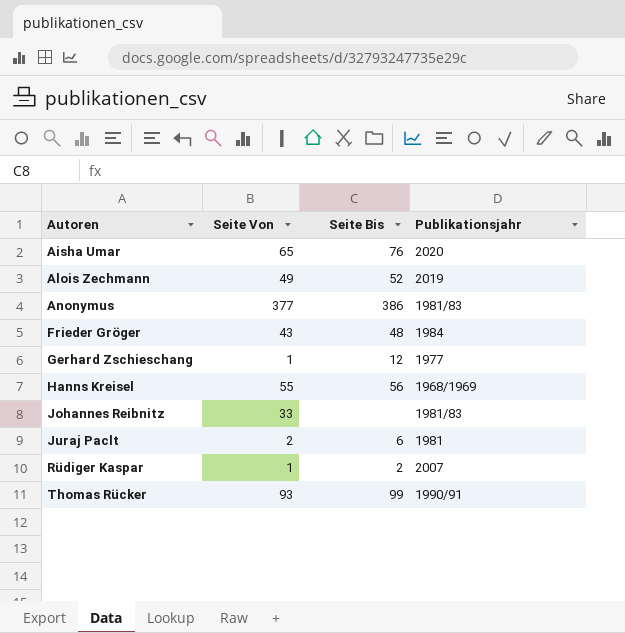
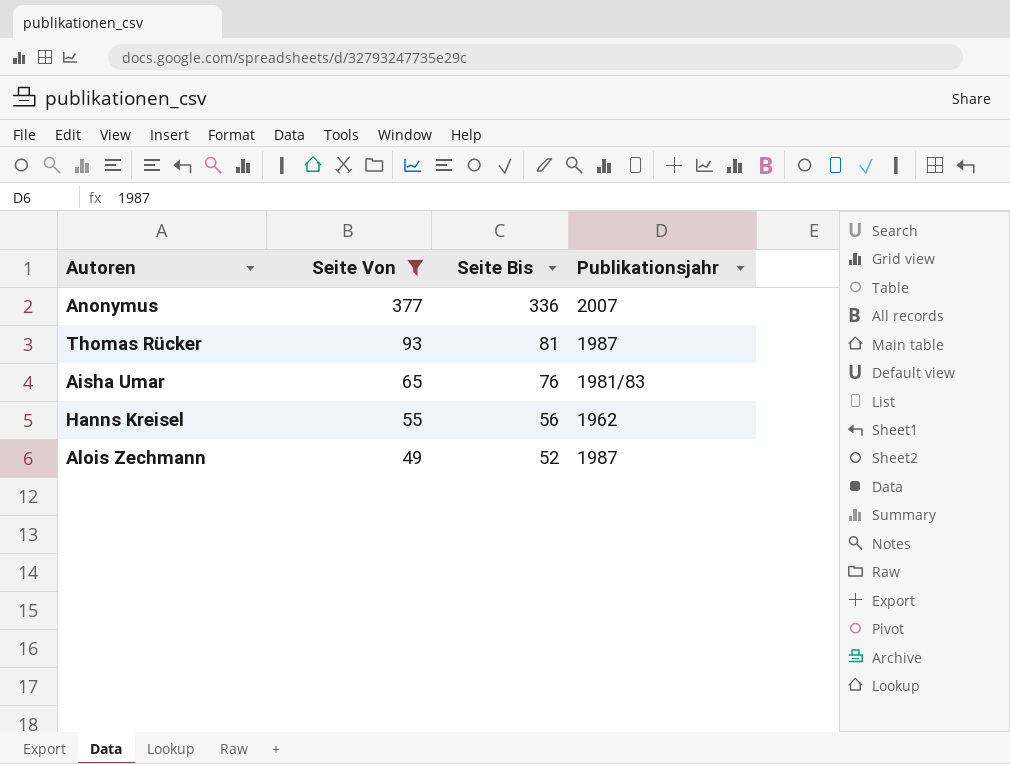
filter: none -> Seite Von >= 49
row order: Autoren ascending -> Seite Von descending
Anonymus | Seite Bis: 386 -> 336
Anonymus | Publikationsjahr: 1981/83 -> 2007
Thomas Rücker | Seite Bis: 99 -> 81
Thomas Rücker | Publikationsjahr: 1990/91 -> 1987
Aisha Umar | Publikationsjahr: 2020 -> 1981/83
Hanns Kreisel | Publikationsjahr: 1968/1969 -> 1962
Alois Zechmann | Publikationsjahr: 2019 -> 1987

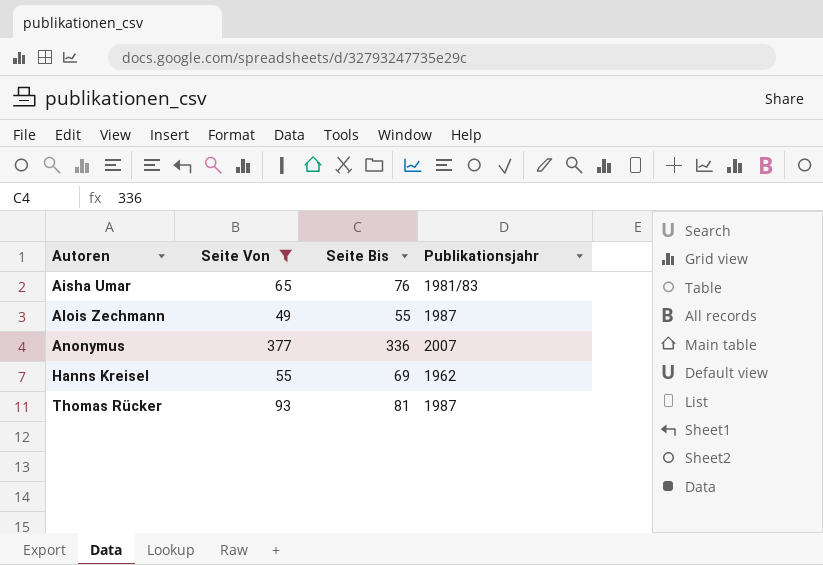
row order: Seite Von descending -> Autoren ascending
Alois Zechmann | Seite Bis: 52 -> 55
Hanns Kreisel | Seite Bis: 56 -> 69

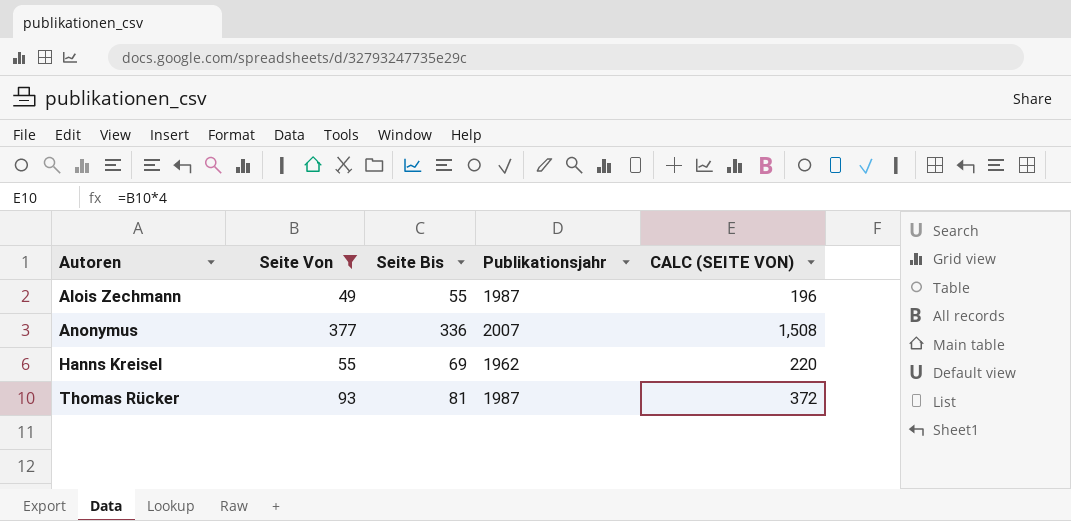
column CALC (SEITE VON) | formula: none -> [Seite Von] * 4
row Aisha Umar: 65 | 76 | 1981/83 -> none

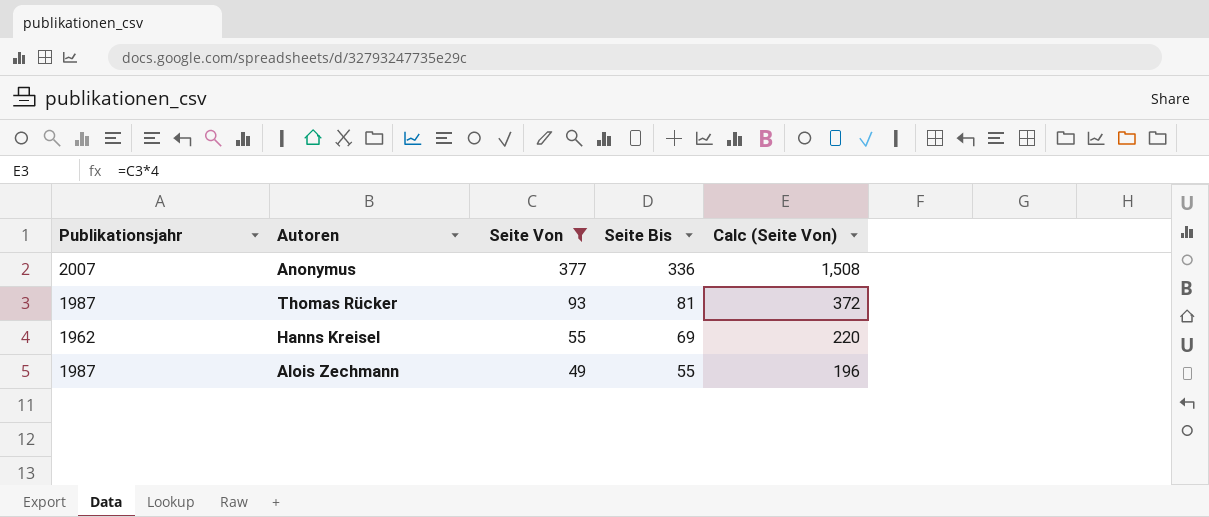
row order: Autoren ascending -> Seite Von descending
column Publikationsjahr | position: 4 -> 1
column name: CALC (SEITE VON) -> Calc (Seite Von)

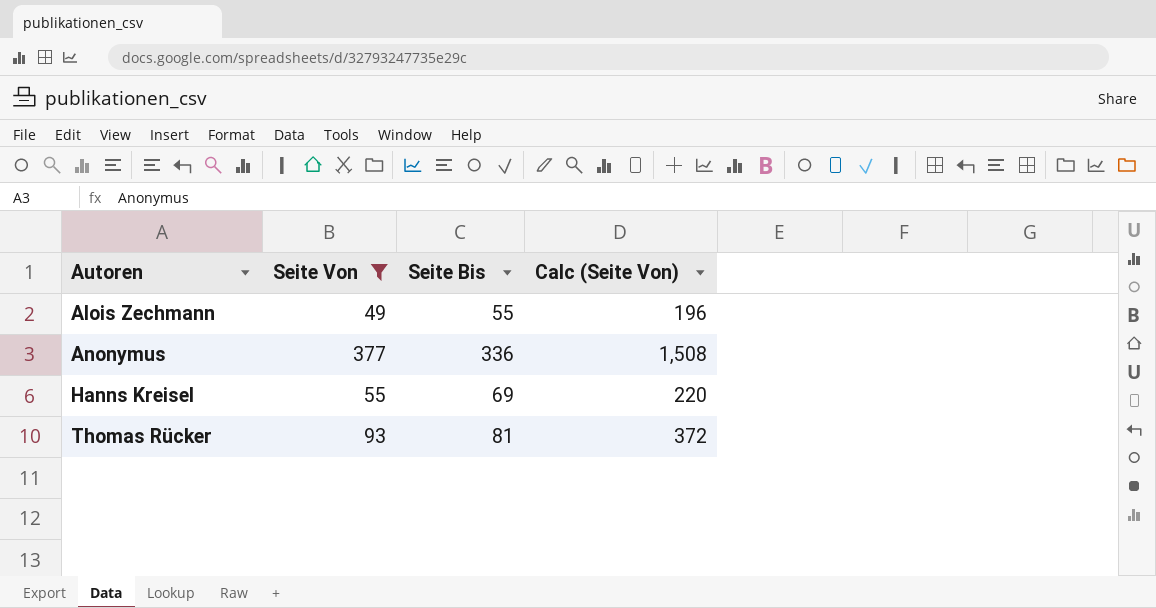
row order: Seite Von descending -> Autoren ascending
column Publikationsjahr | position: 1 -> none

